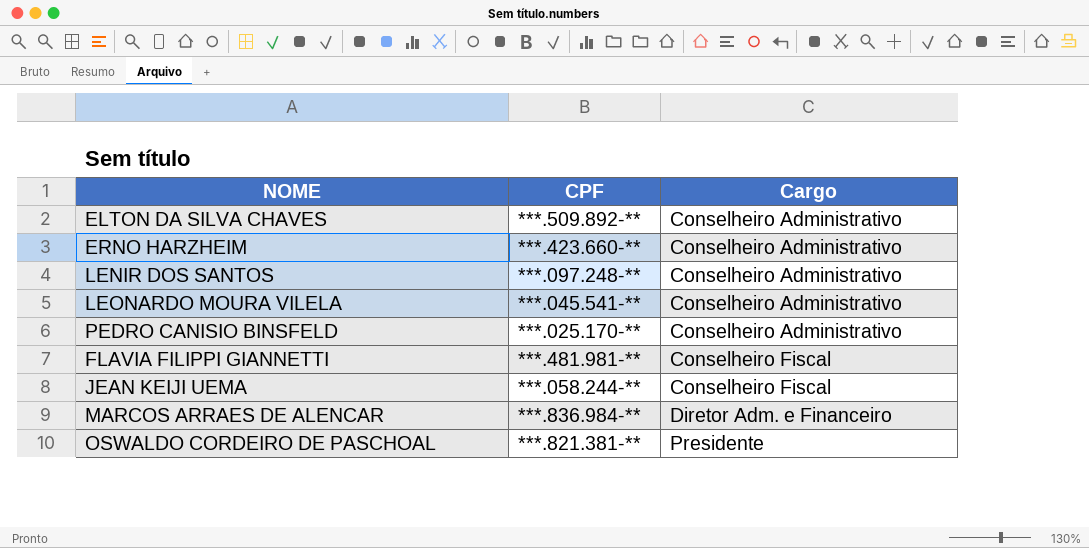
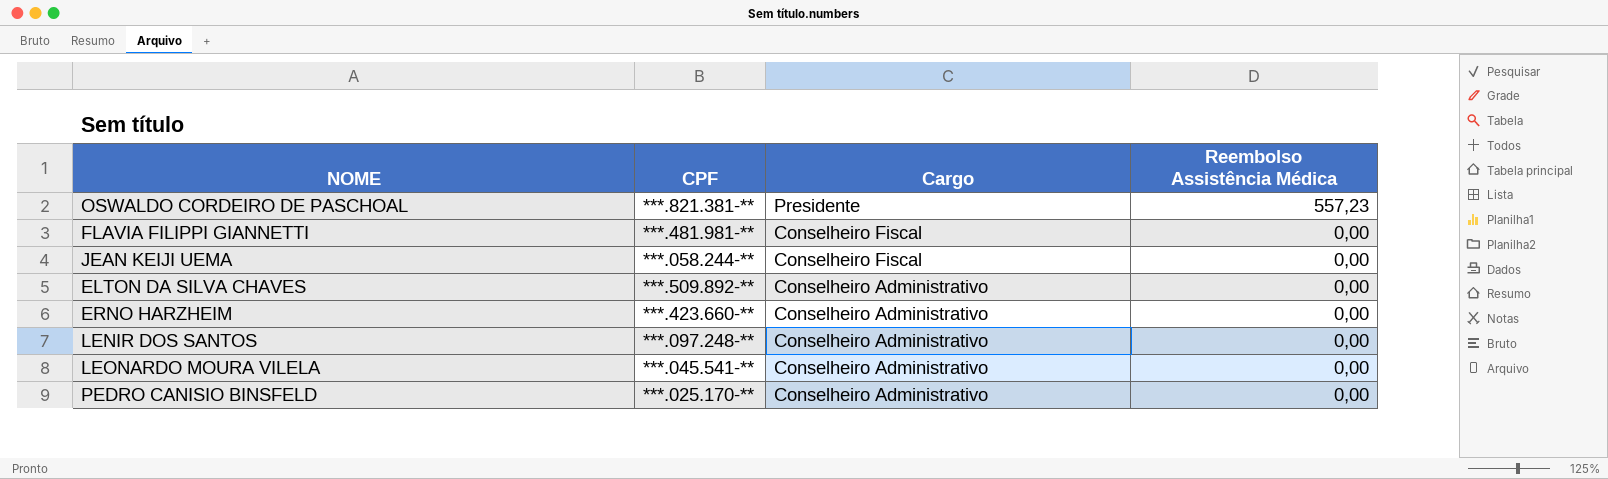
row order: Cargo ascending -> Cargo descending
column Reembolso Assistência Médica | position: none -> 4
row MARCOS ARRAES DE ALENCAR: ***.836.984-** | Diretor Adm. e Financeiro -> none

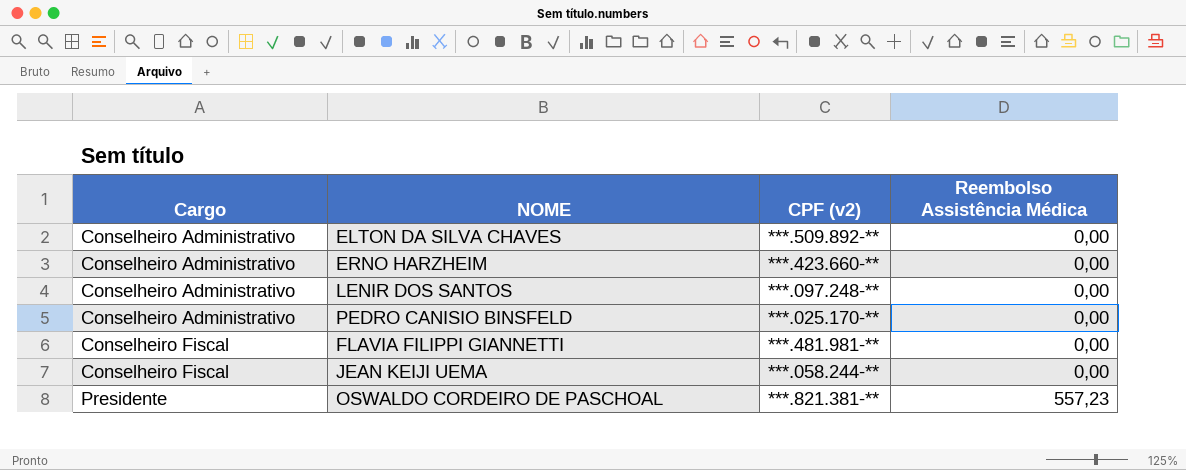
row order: Cargo descending -> Cargo ascending
column Cargo | position: 3 -> 1
column name: CPF -> CPF (v2)
row LEONARDO MOURA VILELA: ***.045.541-** | Conselheiro Administrativo | 0,00 -> none

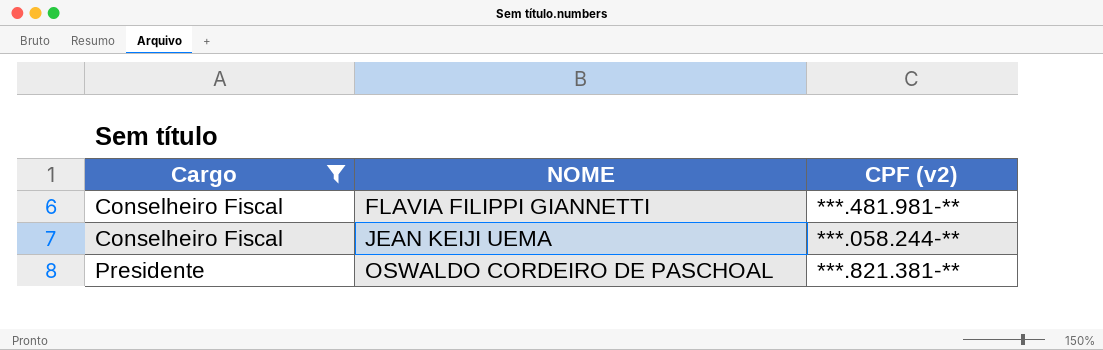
filter: none -> Cargo != Conselheiro Administrativo
column Reembolso Assistência Médica | position: 4 -> none

